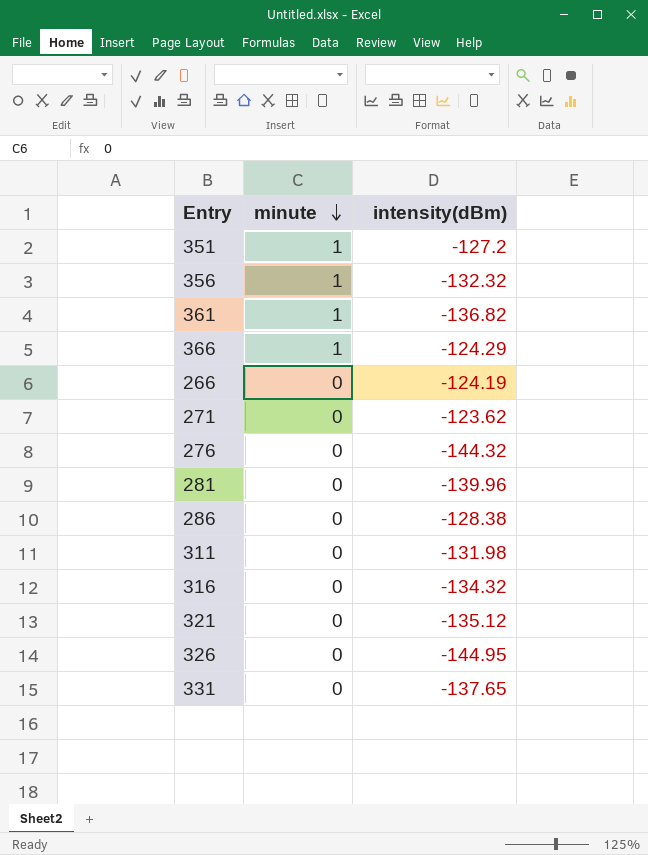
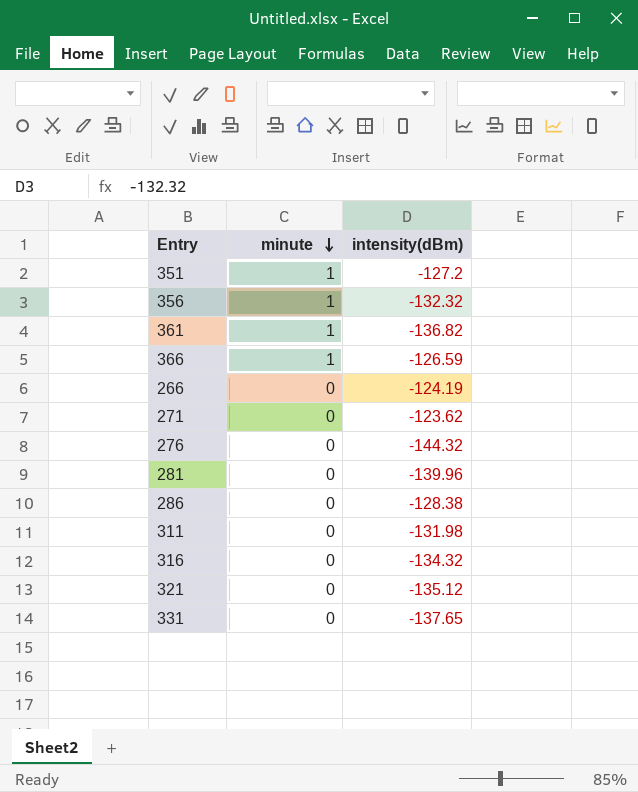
row 326: 0 | -144.95 -> none
366 | intensity(dBm): -124.29 -> -126.59

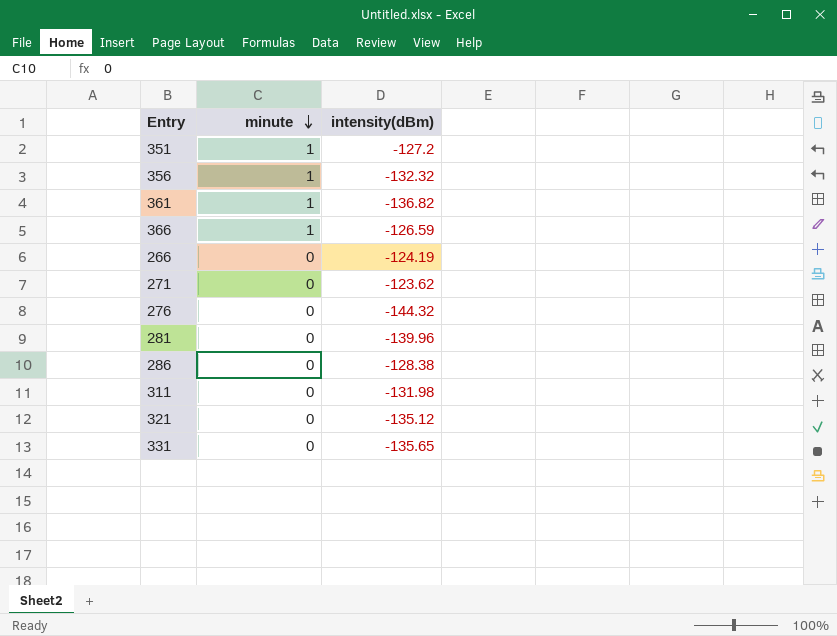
row 316: 0 | -134.32 -> none
331 | intensity(dBm): -137.65 -> -135.65

